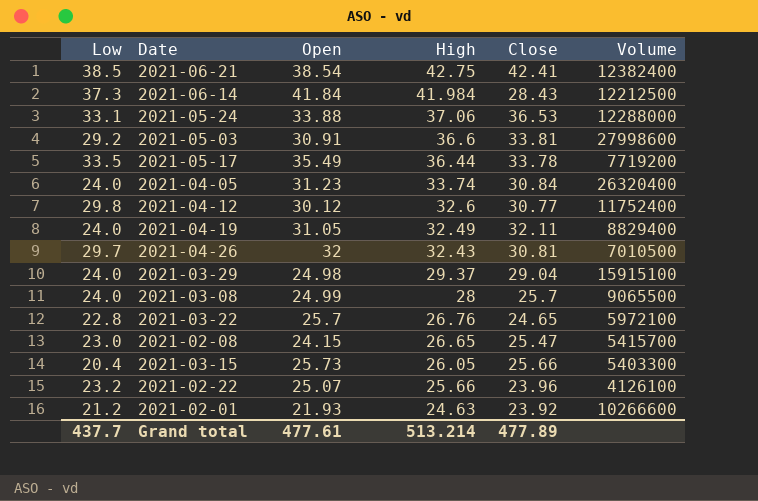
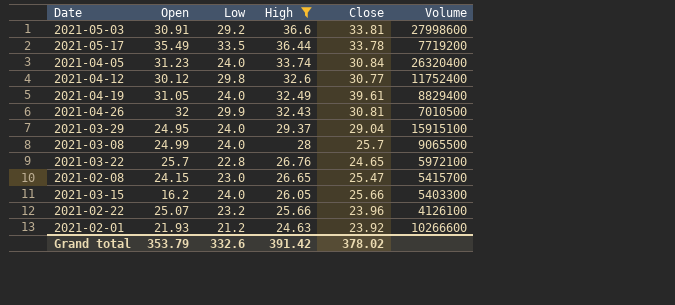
filter: none -> High <= 36.6
column Low | position: 1 -> 3
2021-04-19 | Close: 32.11 -> 39.61
2021-04-26 | Low: 29.7 -> 29.9
2021-03-29 | Open: 24.98 -> 24.95
2021-03-15 | Open: 25.73 -> 16.2
2021-03-15 | Low: 20.4 -> 24.0
Grand total | Open: 477.61 -> 353.79
Grand total | Low: 437.7 -> 332.6
Grand total | High: 513.214 -> 391.42
Grand total | Close: 477.89 -> 378.02

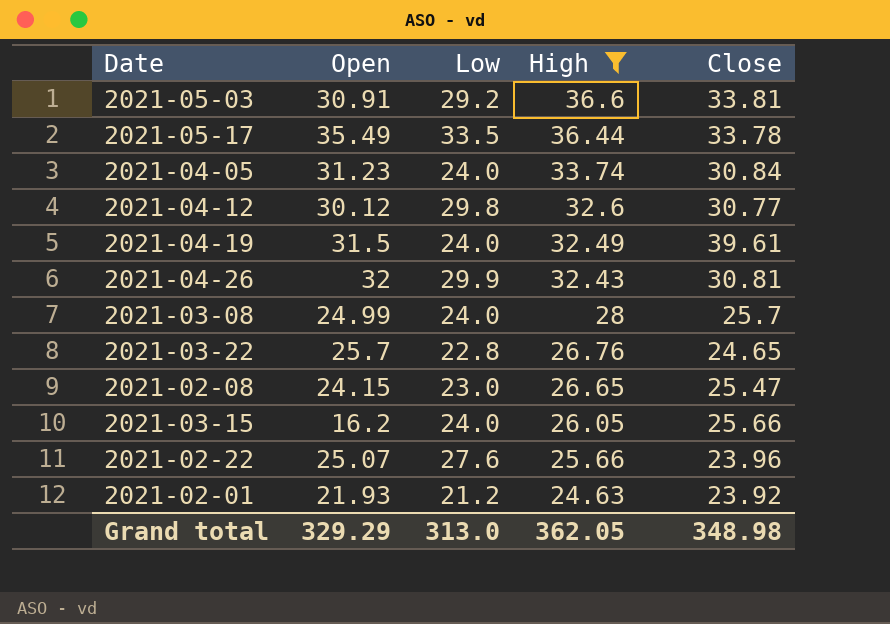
column Volume | position: 6 -> none
row 2021-03-29: 24.95 | 24.0 | 29.37 | 29.04 | 15915100 -> none
2021-04-19 | Open: 31.05 -> 31.5
2021-02-22 | Low: 23.2 -> 27.6
Grand total | Open: 353.79 -> 329.29
Grand total | Low: 332.6 -> 313.0
Grand total | High: 391.42 -> 362.05
Grand total | Close: 378.02 -> 348.98

